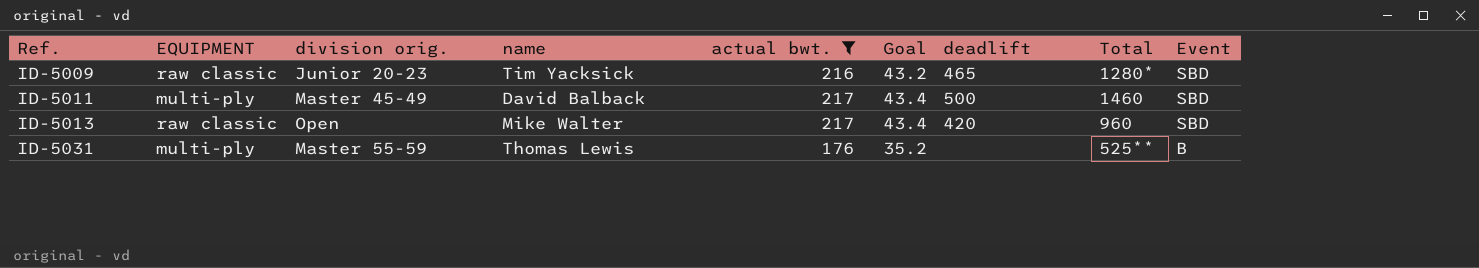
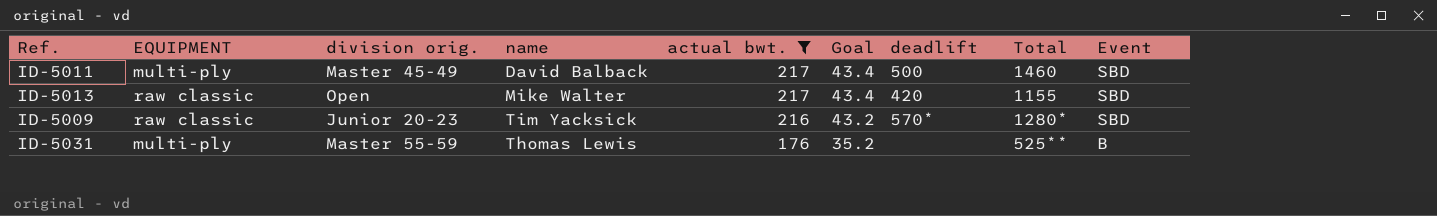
row order: Ref. ascending -> actual bwt. descending
ID-5013 | Total: 960 -> 1155
ID-5009 | deadlift: 465 -> 570*

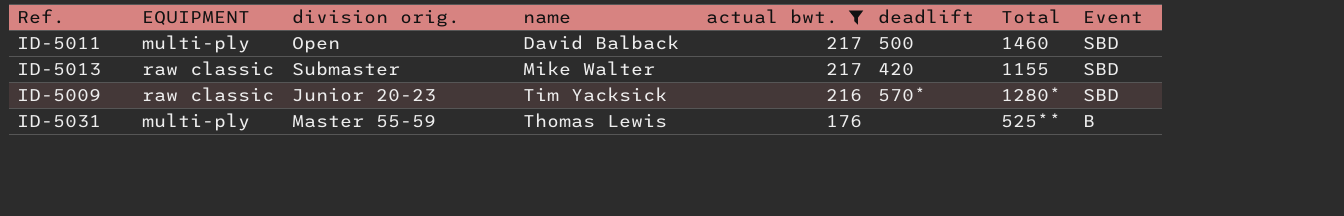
column Goal | formula: [actual bwt.] * 0.2 -> none
ID-5011 | division orig.: Master 45-49 -> Open
ID-5013 | division orig.: Open -> Submaster

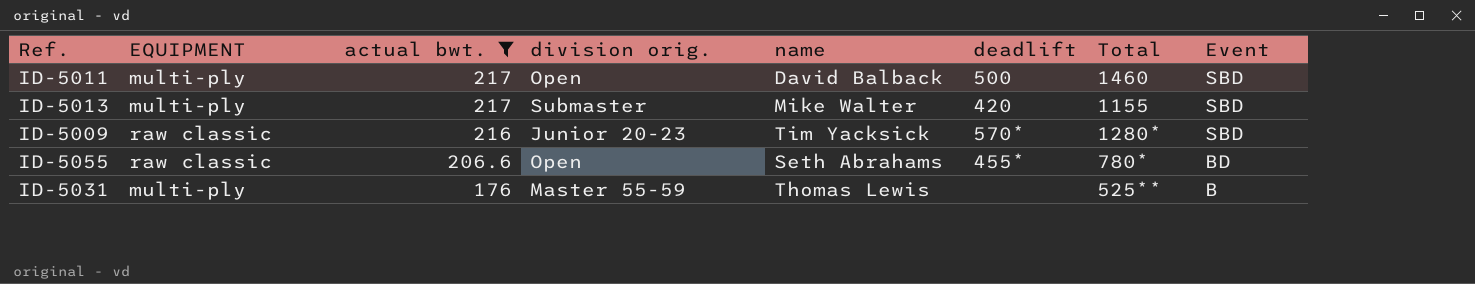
column actual bwt. | position: 5 -> 3
ID-5013 | EQUIPMENT: raw classic -> multi-ply
row ID-5055: none -> raw classic | 206.6 | Open | Seth Abrahams | 455* | 780* | BD

